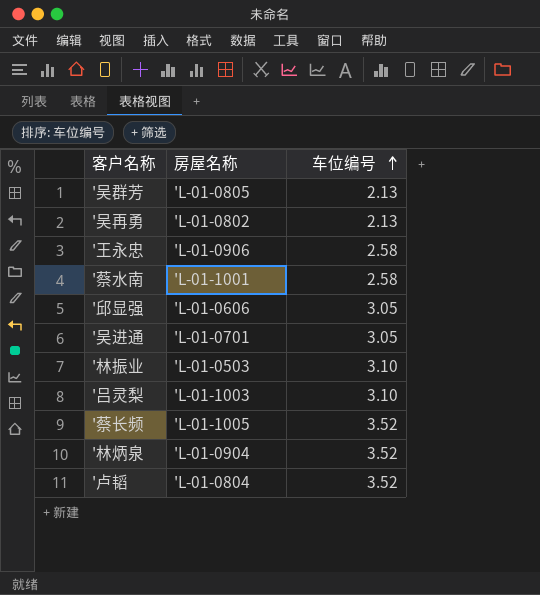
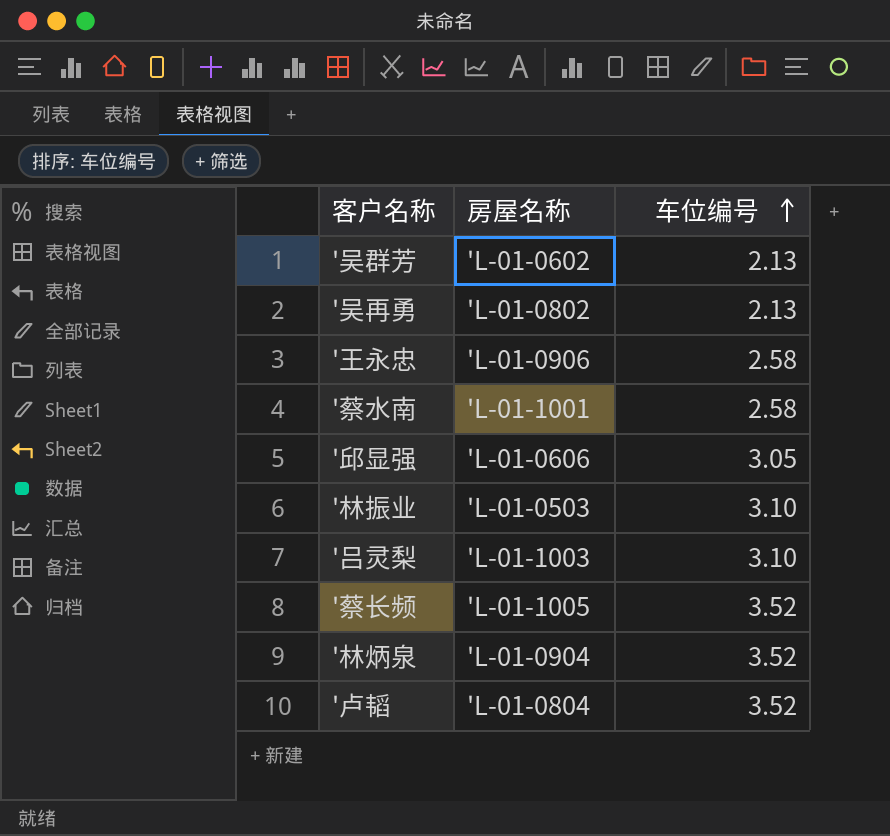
row '吴进通: 'L-01-0701 | 3.05 -> none
'吴群芳 | 房屋名称: 'L-01-0805 -> 'L-01-0602

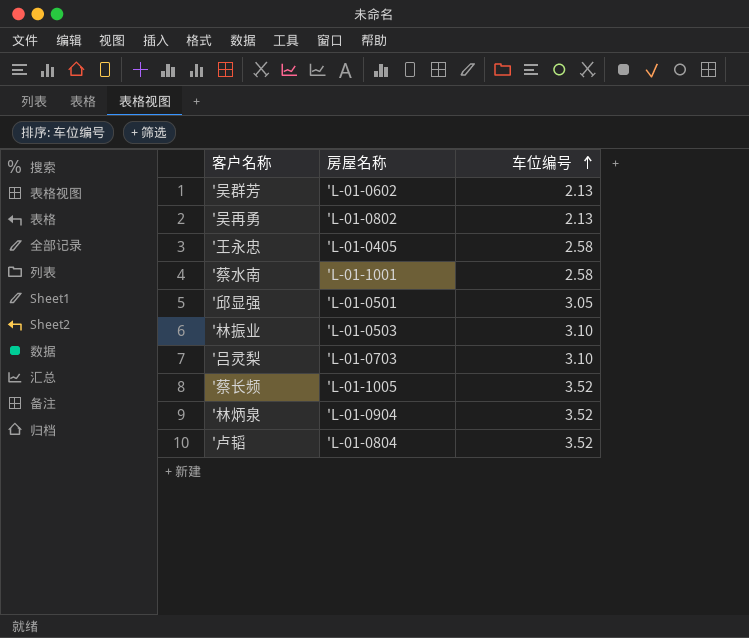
'王永忠 | 房屋名称: 'L-01-0906 -> 'L-01-0405
'邱显强 | 房屋名称: 'L-01-0606 -> 'L-01-0501
'吕灵梨 | 房屋名称: 'L-01-1003 -> 'L-01-0703

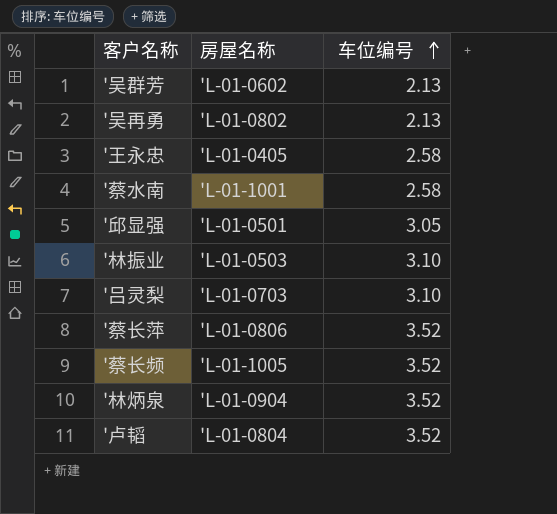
row '蔡长萍: none -> 'L-01-0806 | 3.52

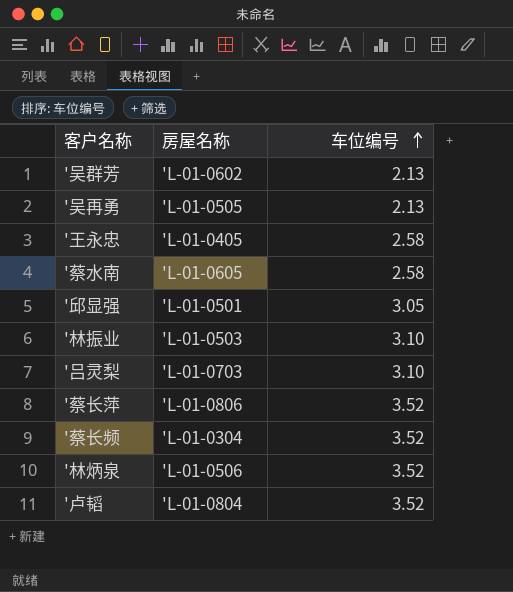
'吴再勇 | 房屋名称: 'L-01-0802 -> 'L-01-0505
'蔡水南 | 房屋名称: 'L-01-1001 -> 'L-01-0605
'蔡长频 | 房屋名称: 'L-01-1005 -> 'L-01-0304
'林炳泉 | 房屋名称: 'L-01-0904 -> 'L-01-0506

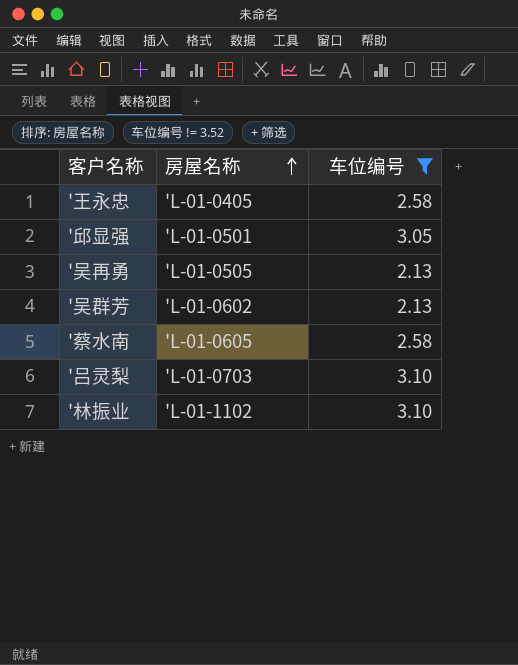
filter: none -> 车位编号 != 3.52
row order: 车位编号 ascending -> 房屋名称 ascending
'林振业 | 房屋名称: 'L-01-0503 -> 'L-01-1102

